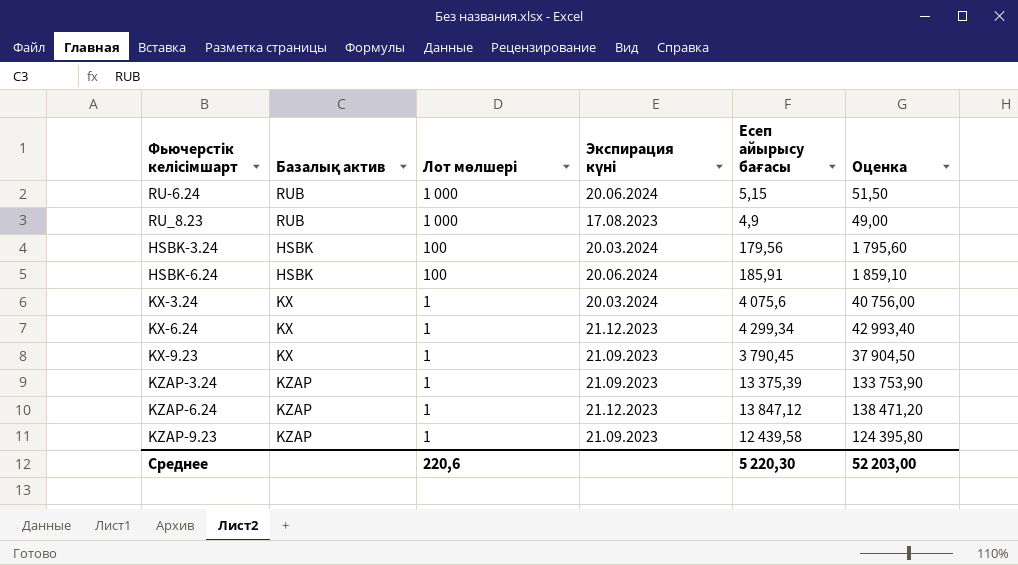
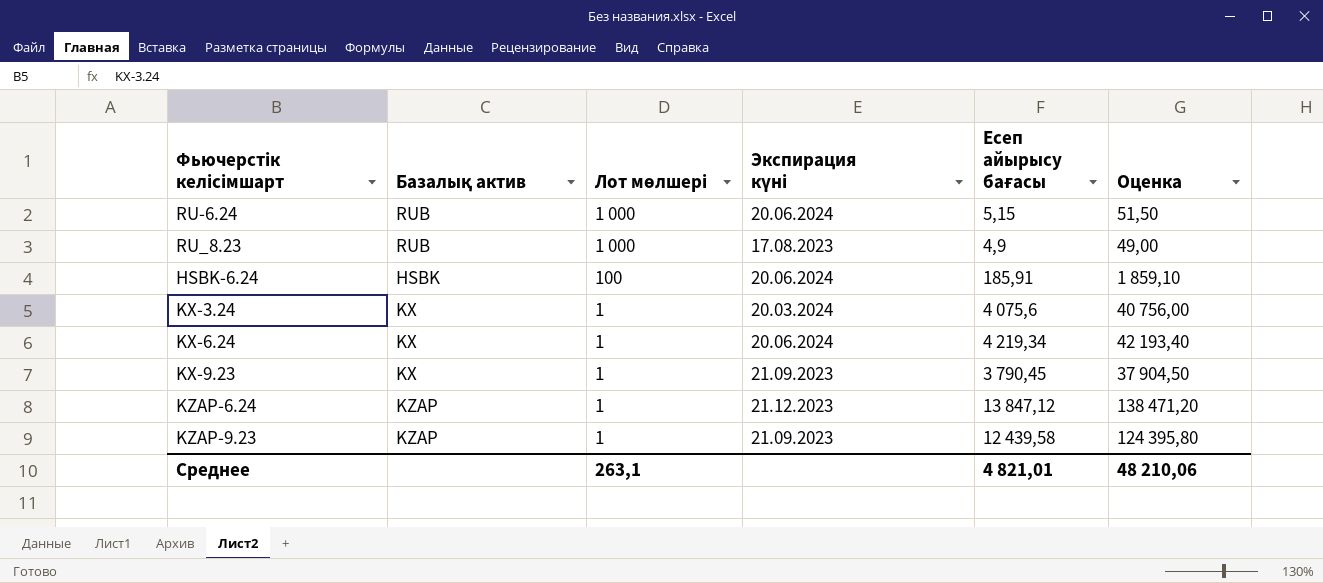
row HSBK-3.24: HSBK | 100 | 20.03.2024 | 179,56 | 1 795,60 -> none
row KZAP-3.24: KZAP | 1 | 21.09.2023 | 13 375,39 | 133 753,90 -> none
KX-6.24 | Экспирация күні: 21.12.2023 -> 20.06.2024
KX-6.24 | Есеп айырысу бағасы: 4 299,34 -> 4 219,34
KX-6.24 | Оценка: 42 993,40 -> 42 193,40
Среднее | Лот мөлшері: 220,6 -> 263,1
Среднее | Есеп айырысу бағасы: 5 220,30 -> 4 821,01
Среднее | Оценка: 52 203,00 -> 48 210,06

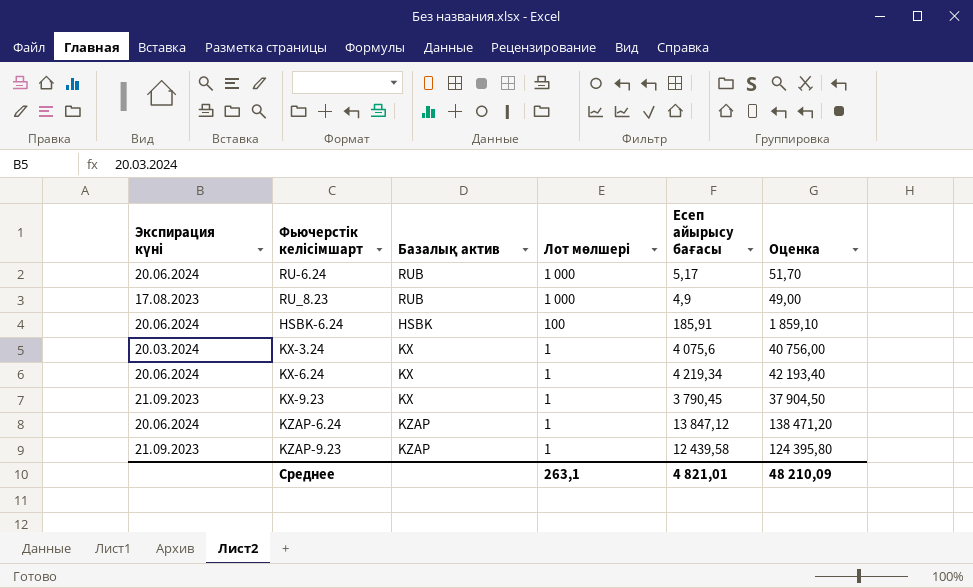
column Экспирация күні | position: 4 -> 1
RU-6.24 | Есеп айырысу бағасы: 5,15 -> 5,17
RU-6.24 | Оценка: 51,50 -> 51,70
KZAP-6.24 | Экспирация күні: 21.12.2023 -> 20.06.2024
Среднее | Оценка: 48 210,06 -> 48 210,09

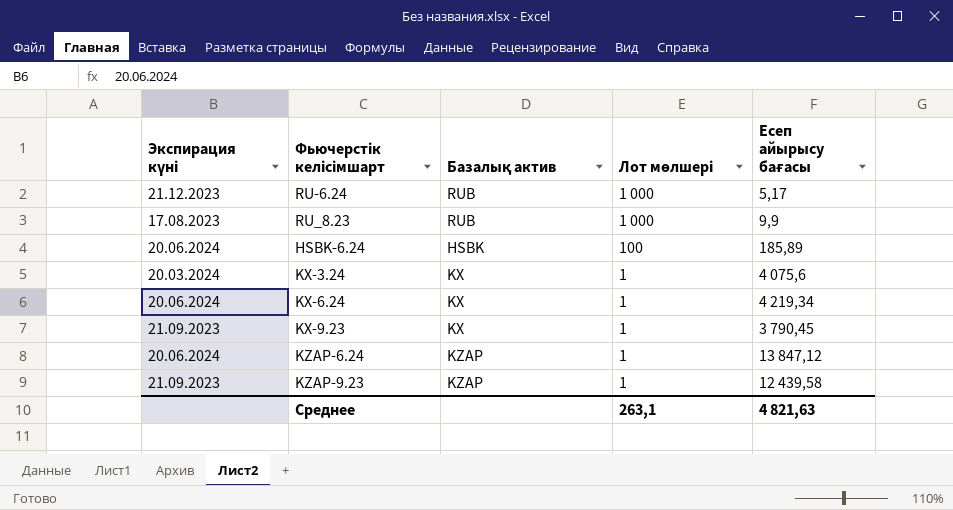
column Оценка | formula: [Есеп айырысу бағасы] * 10 -> none
RU-6.24 | Экспирация күні: 20.06.2024 -> 21.12.2023
RU_8.23 | Есеп айырысу бағасы: 4,9 -> 9,9
HSBK-6.24 | Есеп айырысу бағасы: 185,91 -> 185,89
Среднее | Есеп айырысу бағасы: 4 821,01 -> 4 821,63

